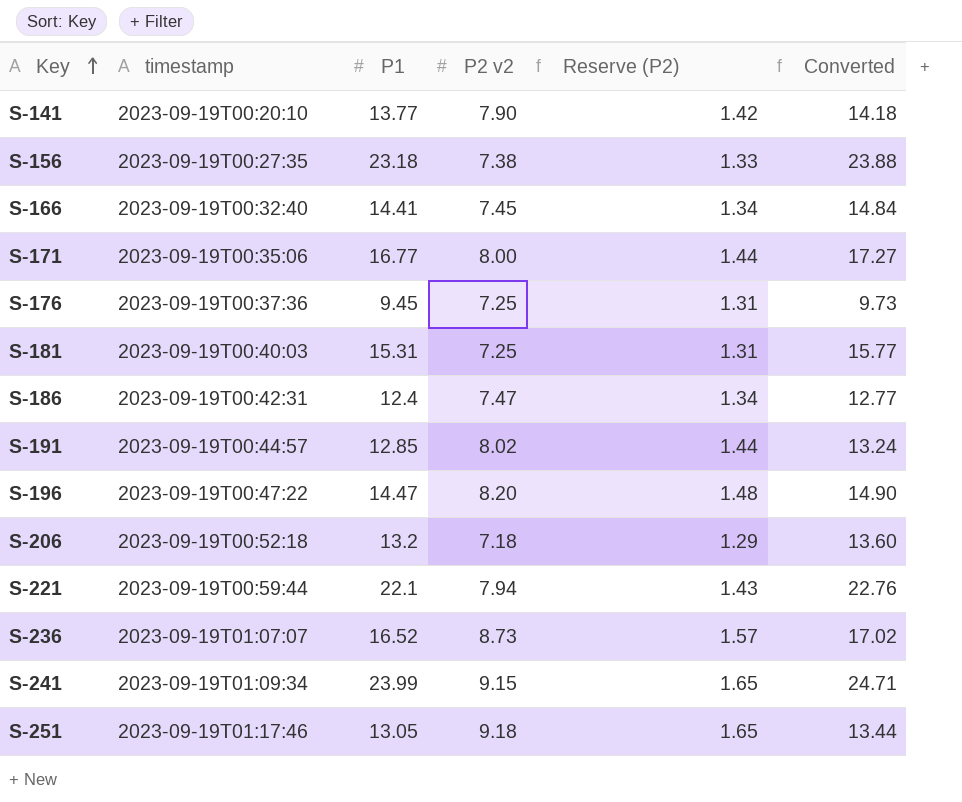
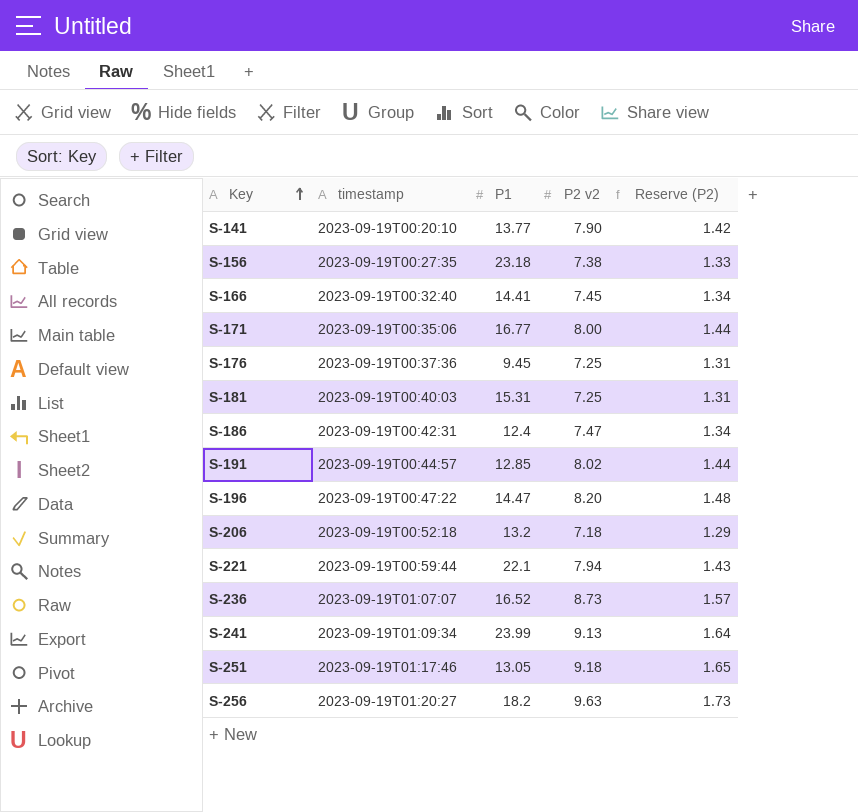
column Converted | formula: [P1] * 1.03 -> none
S-241 | P2 v2: 9.15 -> 9.13
S-241 | Reserve (P2): 1.65 -> 1.64
row S-256: none -> 2023-09-19T01:20:27 | 18.2 | 9.63 | 1.73

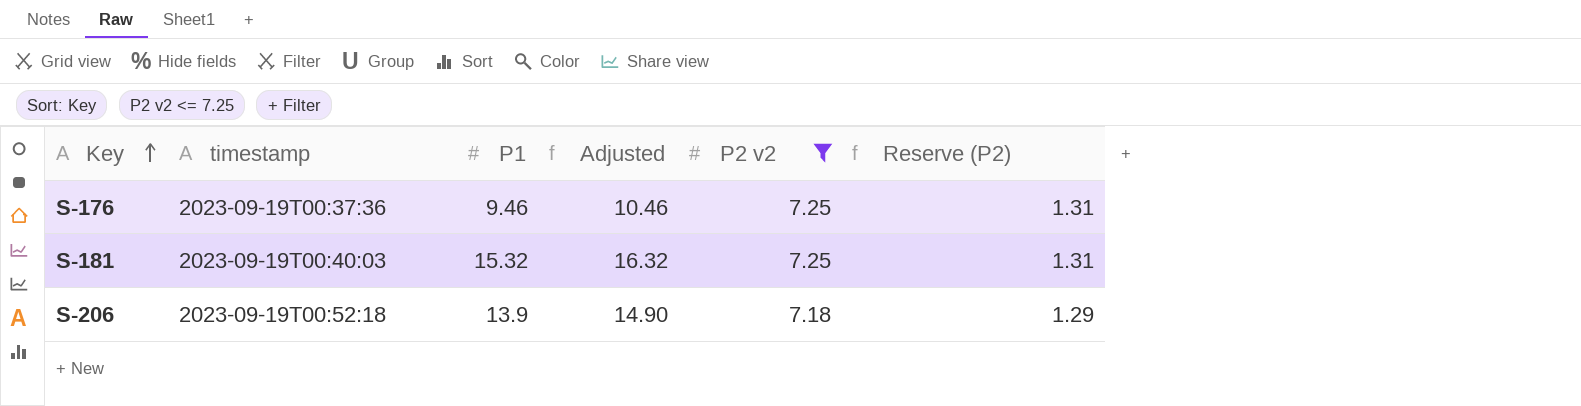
filter: none -> P2 v2 <= 7.25
column Adjusted | formula: none -> [P1] + 1
S-176 | P1: 9.45 -> 9.46
S-181 | P1: 15.31 -> 15.32
S-206 | P1: 13.2 -> 13.9

